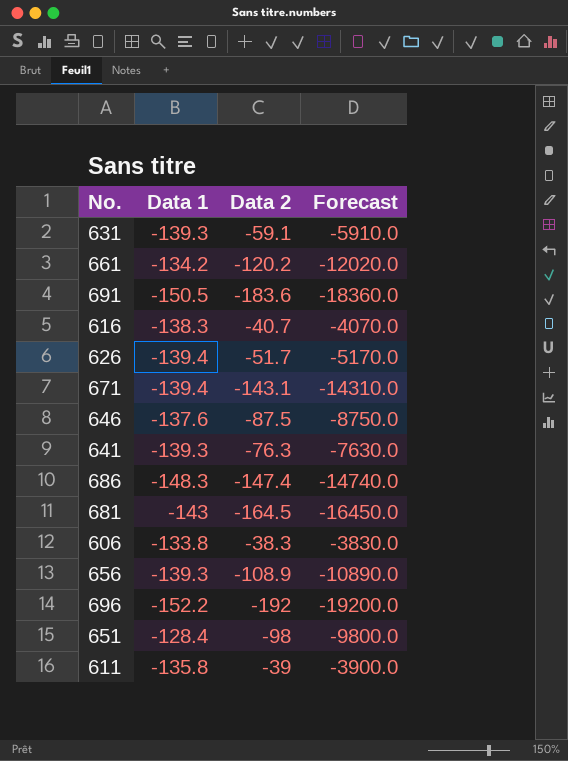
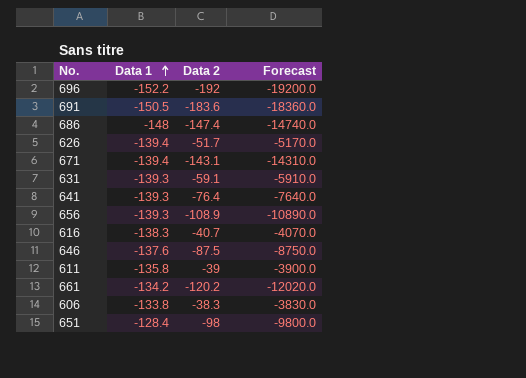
row order: none -> Data 1 ascending
row 681: -143 | -164.5 | -16450.0 -> none
686 | Data 1: -148.3 -> -148
641 | Data 2: -76.3 -> -76.4
641 | Forecast: -7630.0 -> -7640.0

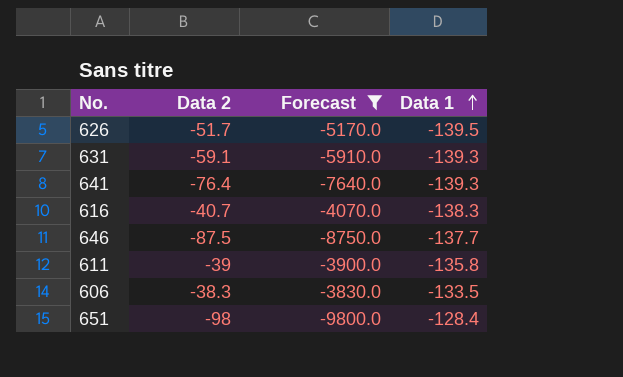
filter: none -> Forecast >= -9800.0
column Data 1 | position: 2 -> 4
626 | Data 1: -139.4 -> -139.5
646 | Data 1: -137.6 -> -137.7
606 | Data 1: -133.8 -> -133.5

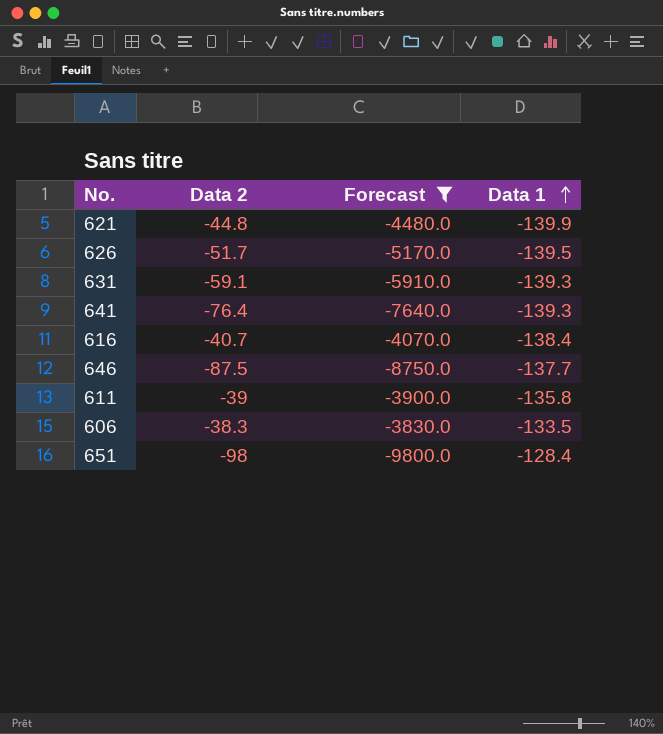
row 621: none -> -44.8 | -4480.0 | -139.9
616 | Data 1: -138.3 -> -138.4

